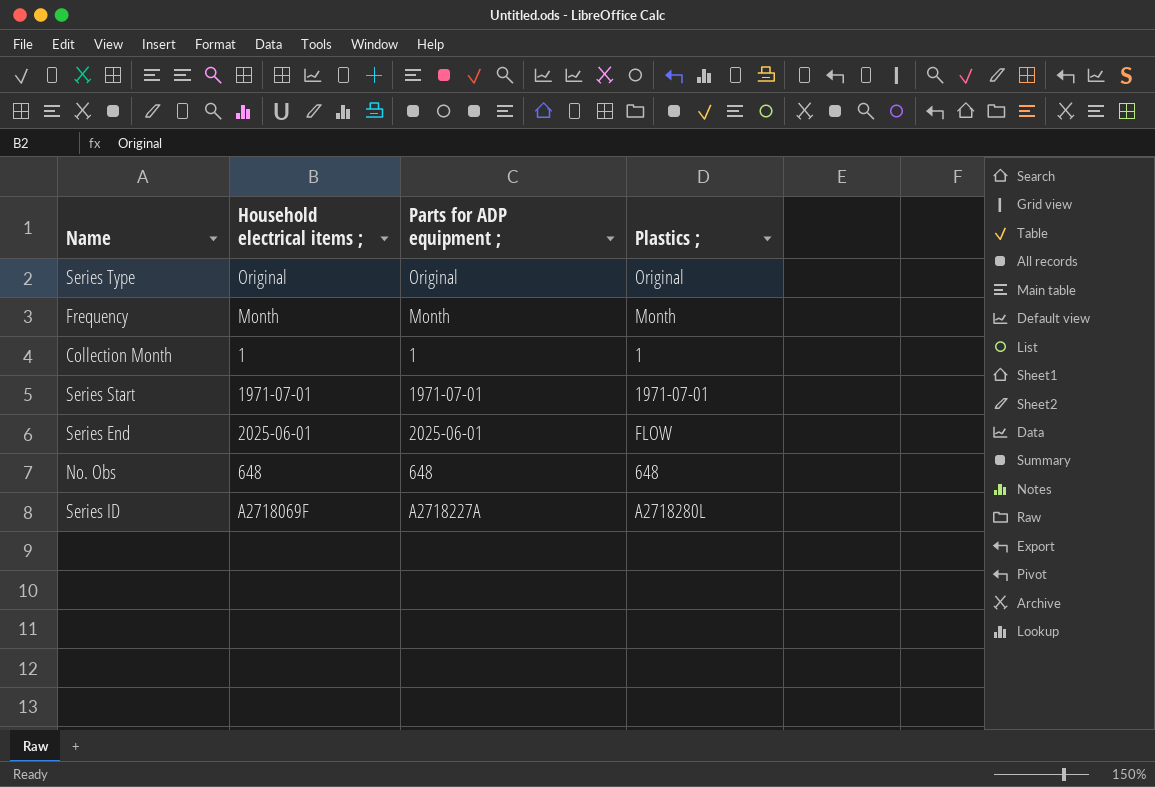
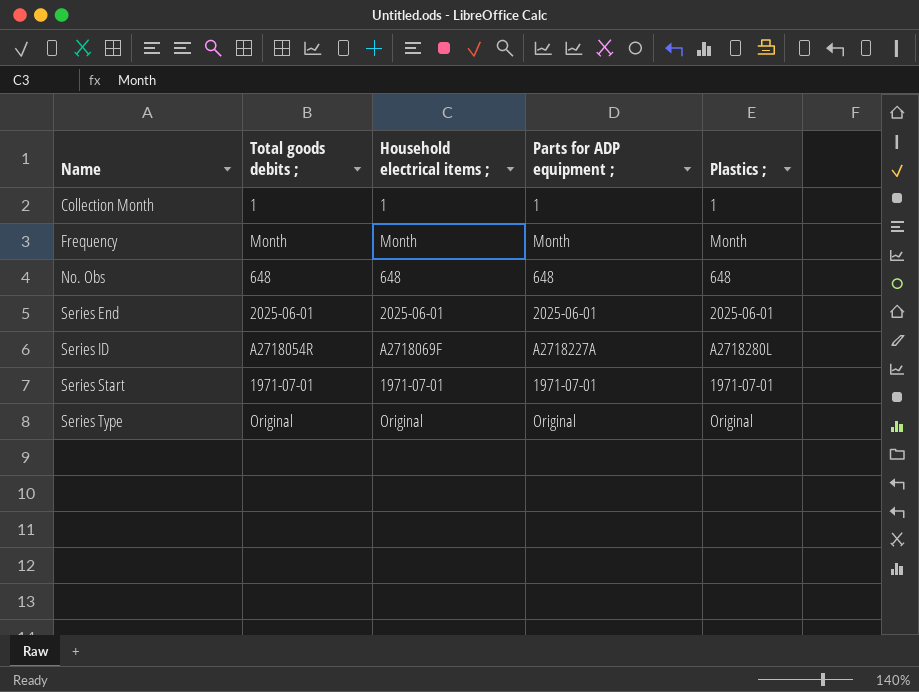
row order: none -> Name ascending
column Total goods debits ; | position: none -> 2
Series End | Plastics ;: FLOW -> 2025-06-01

